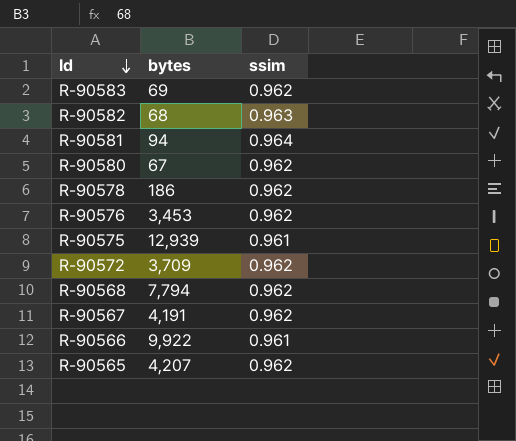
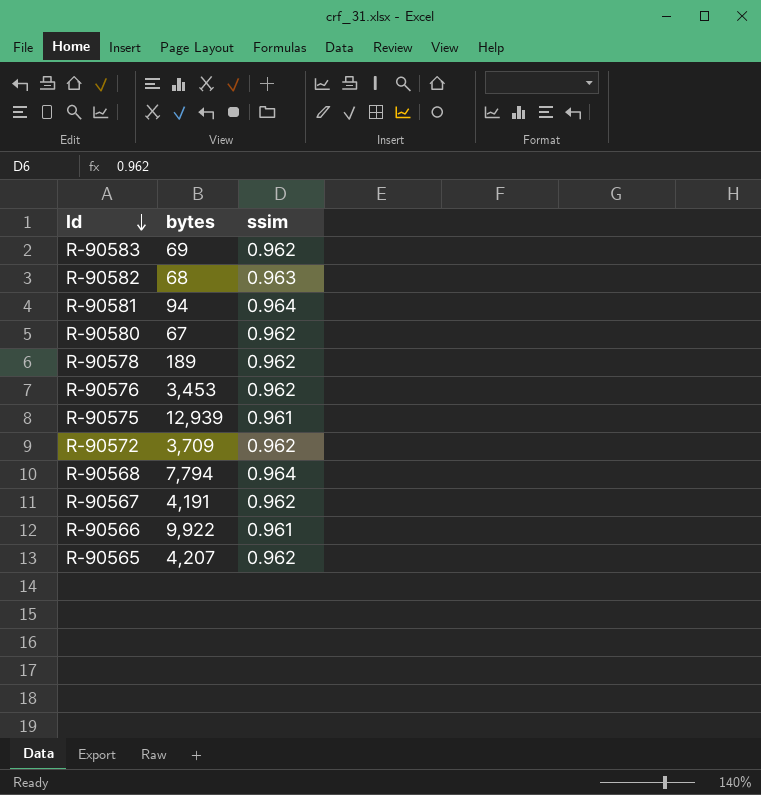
R-90578 | bytes: 186 -> 189
R-90568 | ssim: 0.962 -> 0.964

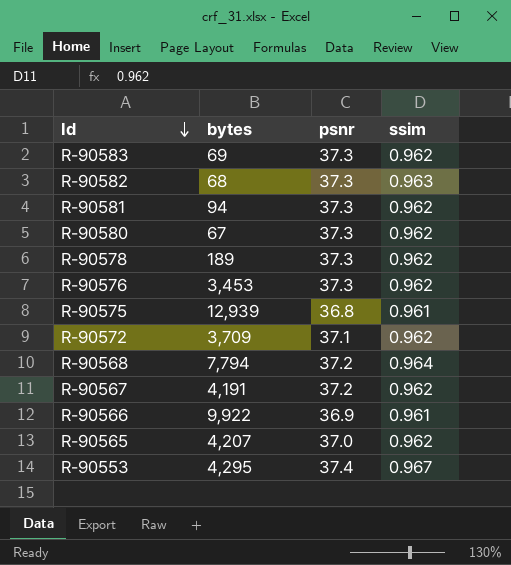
column psnr | position: none -> 3
R-90581 | ssim: 0.964 -> 0.962
row R-90553: none -> 4,295 | 37.4 | 0.967

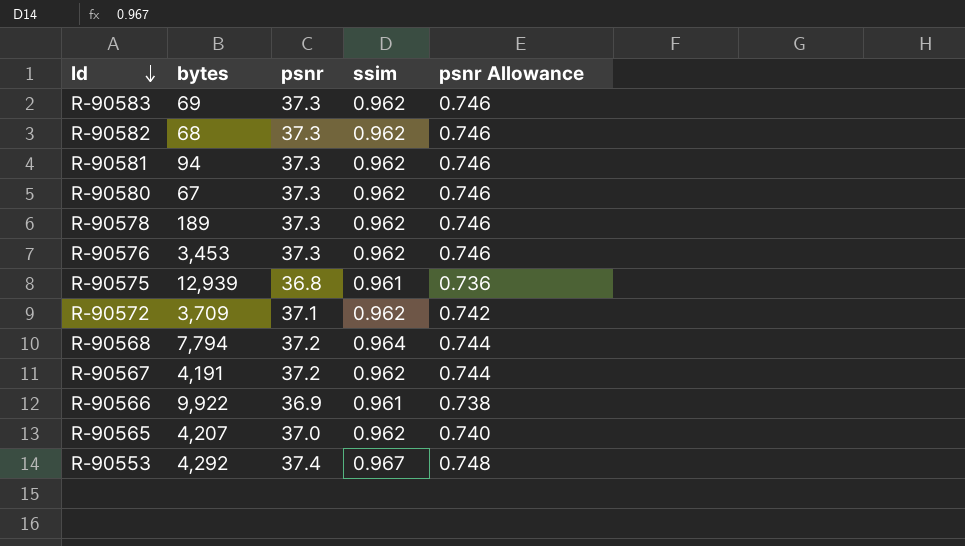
column psnr Allowance | formula: none -> [psnr] * 0.02
R-90582 | ssim: 0.963 -> 0.962
R-90553 | bytes: 4,295 -> 4,292

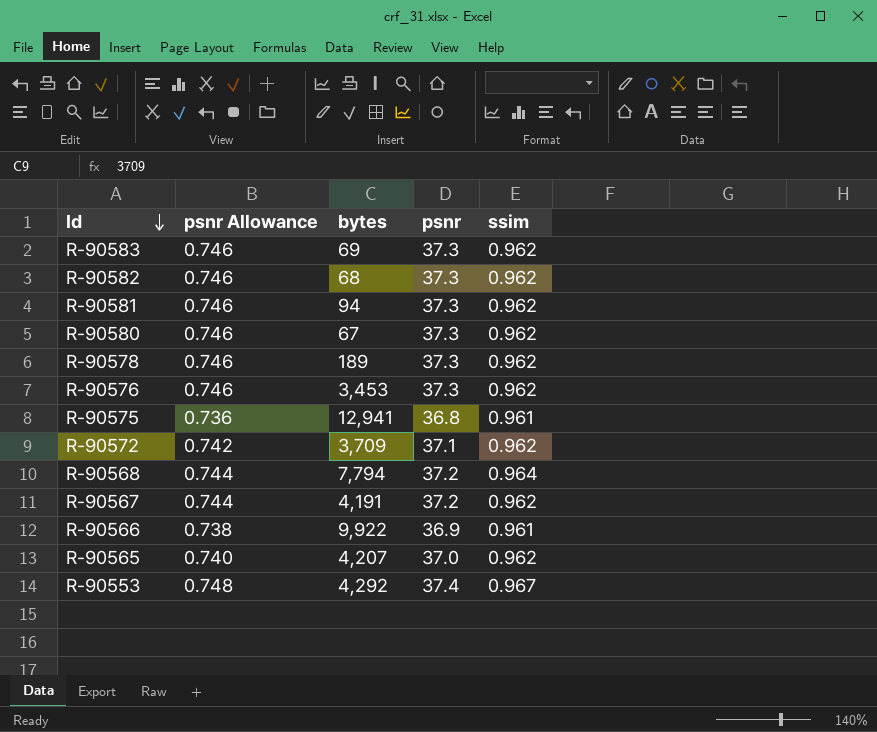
column psnr Allowance | position: 5 -> 2
R-90575 | bytes: 12,939 -> 12,941

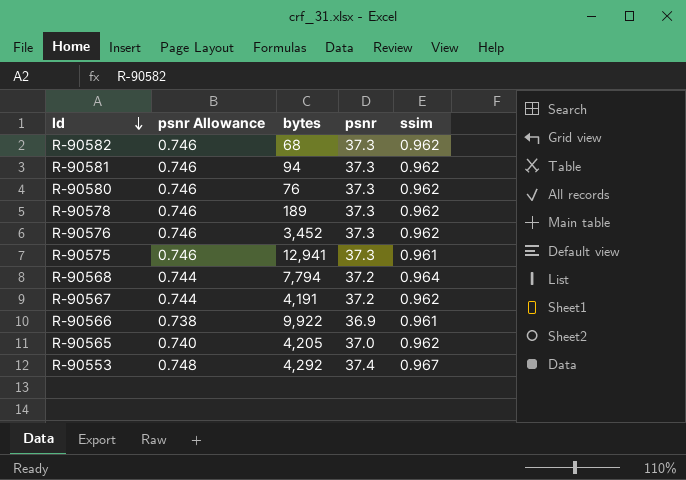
row R-90583: 0.746 | 69 | 37.3 | 0.962 -> none
row R-90572: 0.742 | 3,709 | 37.1 | 0.962 -> none
R-90580 | bytes: 67 -> 76
R-90576 | bytes: 3,453 -> 3,452
R-90575 | psnr Allowance: 0.736 -> 0.746
R-90575 | psnr: 36.8 -> 37.3
R-90565 | bytes: 4,207 -> 4,205

